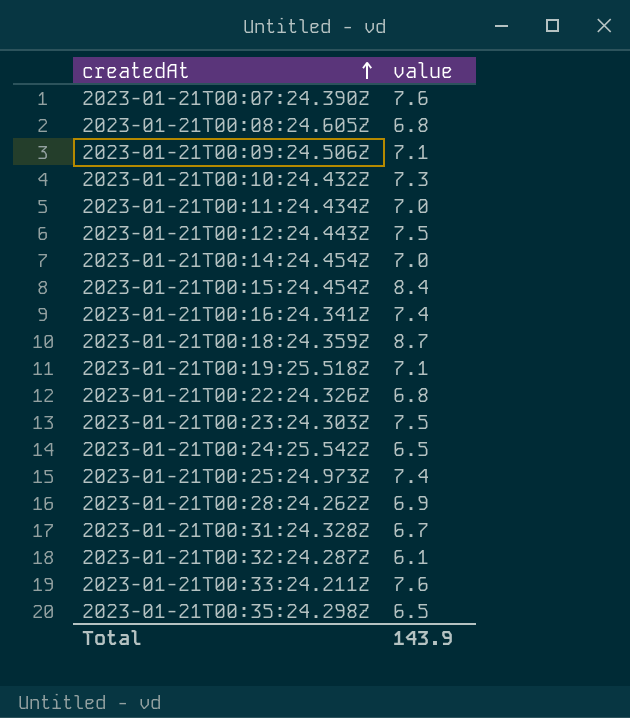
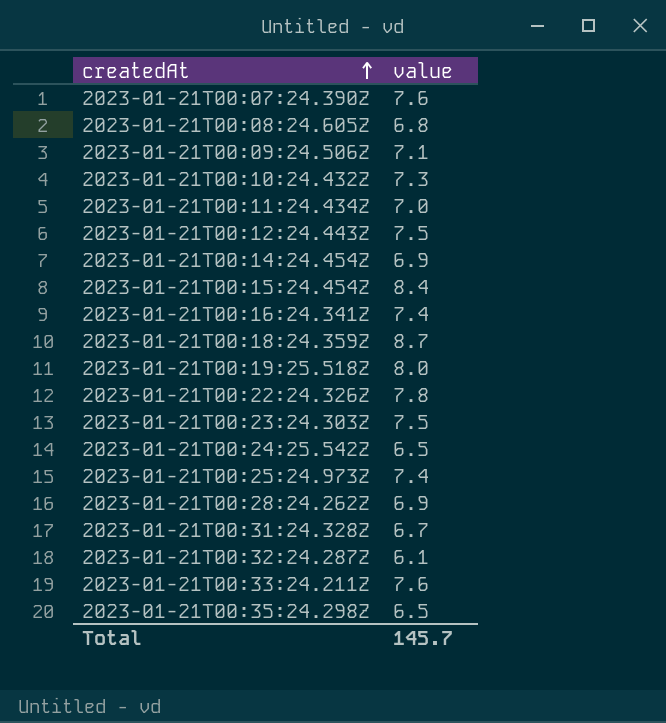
2023-01-21T00:14:24.454Z | value: 7.0 -> 6.9
2023-01-21T00:19:25.518Z | value: 7.1 -> 8.0
2023-01-21T00:22:24.326Z | value: 6.8 -> 7.8
Total | value: 143.9 -> 145.7

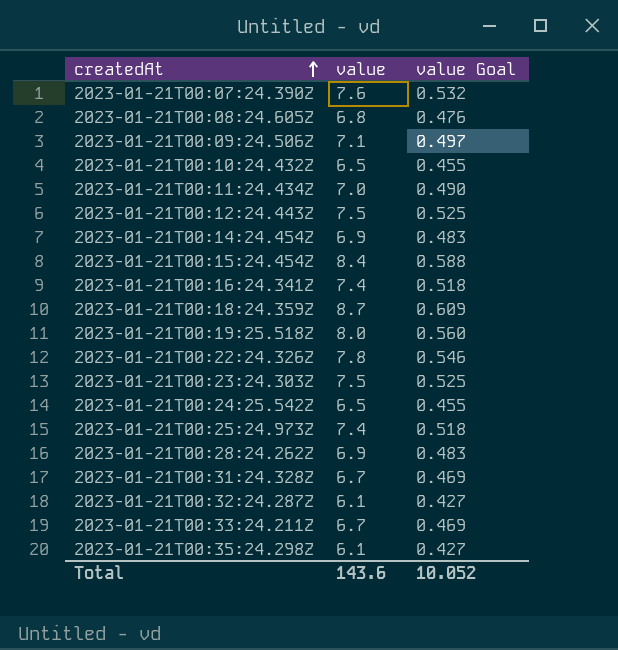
column value Goal | formula: none -> [value] * 0.07
2023-01-21T00:10:24.432Z | value: 7.3 -> 6.5
2023-01-21T00:33:24.211Z | value: 7.6 -> 6.7
2023-01-21T00:35:24.298Z | value: 6.5 -> 6.1
Total | value: 145.7 -> 143.6

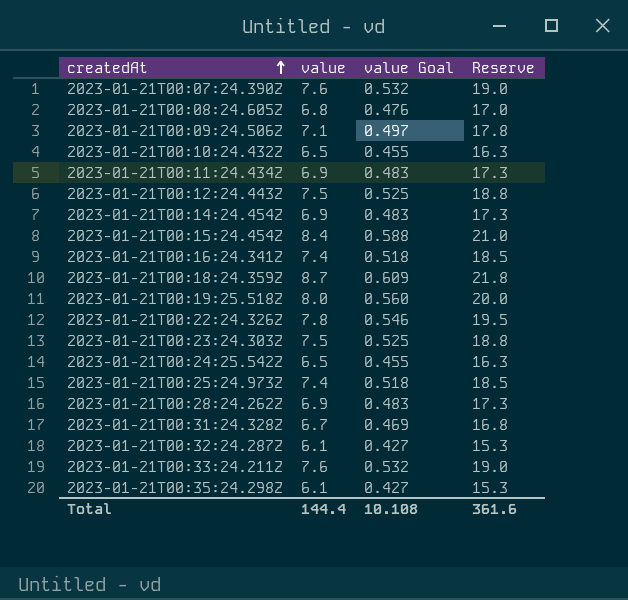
column Reserve | formula: none -> [value] * 2.5
2023-01-21T00:11:24.434Z | value: 7.0 -> 6.9
2023-01-21T00:11:24.434Z | value Goal: 0.490 -> 0.483
2023-01-21T00:33:24.211Z | value: 6.7 -> 7.6
2023-01-21T00:33:24.211Z | value Goal: 0.469 -> 0.532
Total | value: 143.6 -> 144.4
Total | value Goal: 10.052 -> 10.108

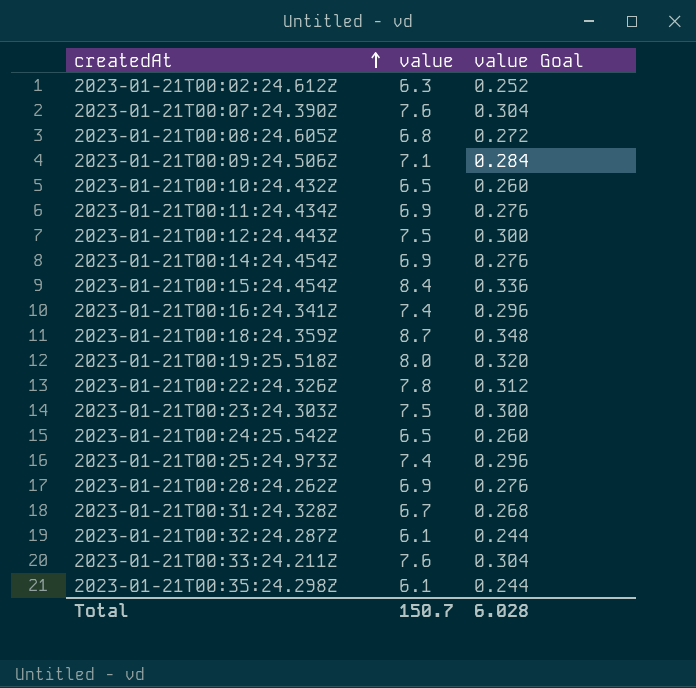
column Reserve | formula: [value] * 2.5 -> none
column value Goal | formula: [value] * 0.07 -> [value] * 0.04
row 2023-01-21T00:02:24.612Z: none -> 6.3 | 0.252
Total | value: 144.4 -> 150.7
Total | value Goal: 10.108 -> 6.028

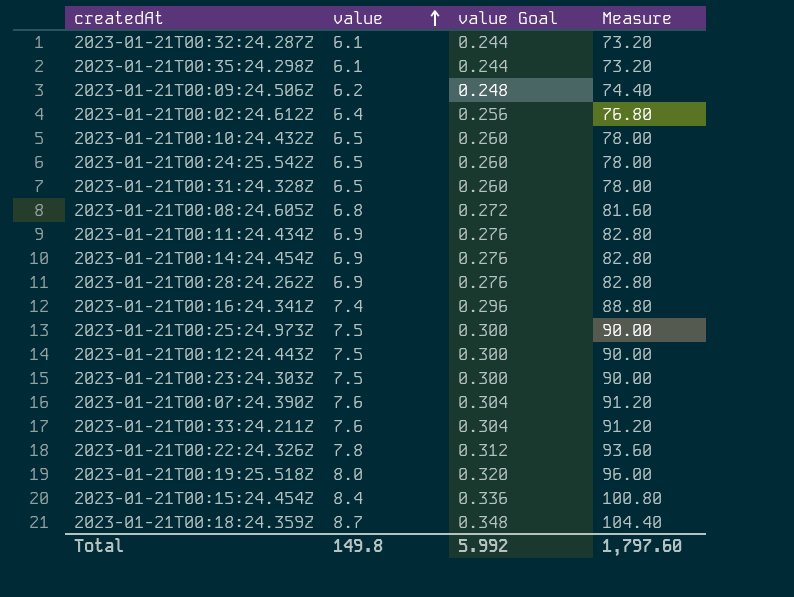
row order: createdAt ascending -> value ascending
column Measure | formula: none -> [value] * 12
2023-01-21T00:09:24.506Z | value: 7.1 -> 6.2
2023-01-21T00:09:24.506Z | value Goal: 0.284 -> 0.248
2023-01-21T00:02:24.612Z | value: 6.3 -> 6.4
2023-01-21T00:02:24.612Z | value Goal: 0.252 -> 0.256
2023-01-21T00:31:24.328Z | value: 6.7 -> 6.5
2023-01-21T00:31:24.328Z | value Goal: 0.268 -> 0.260
2023-01-21T00:25:24.973Z | value: 7.4 -> 7.5
2023-01-21T00:25:24.973Z | value Goal: 0.296 -> 0.300
Total | value: 150.7 -> 149.8
Total | value Goal: 6.028 -> 5.992

